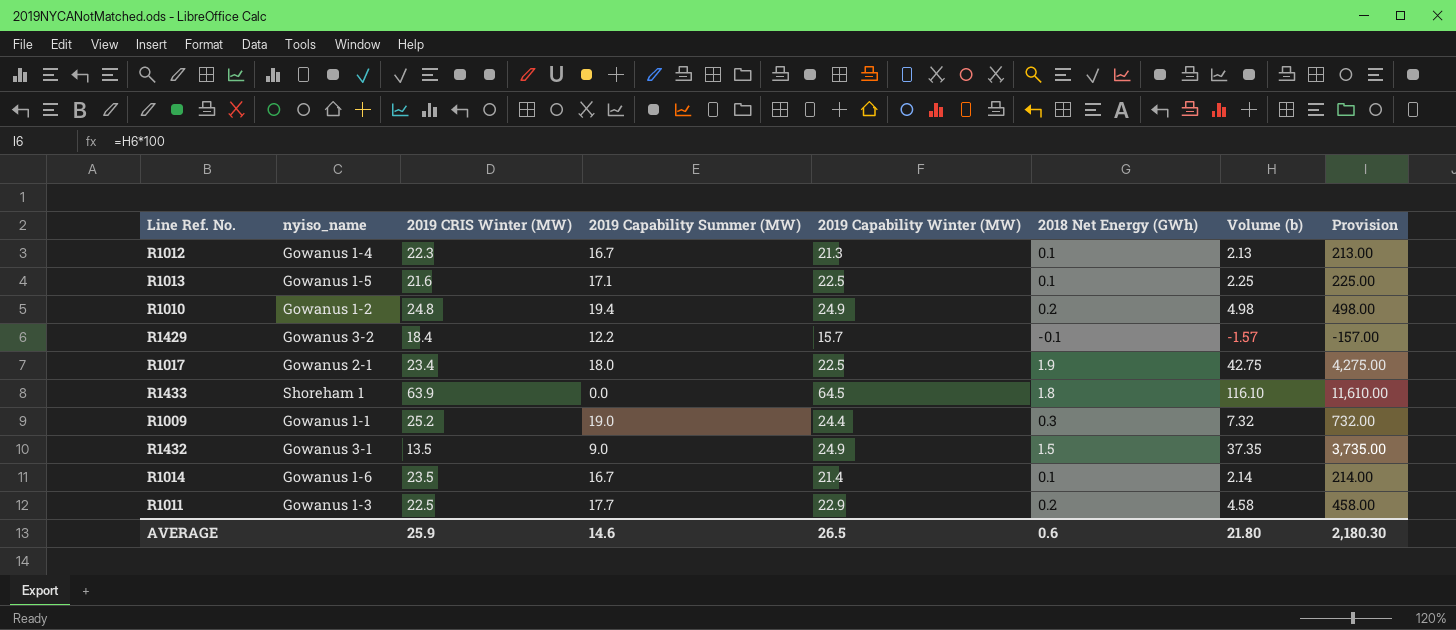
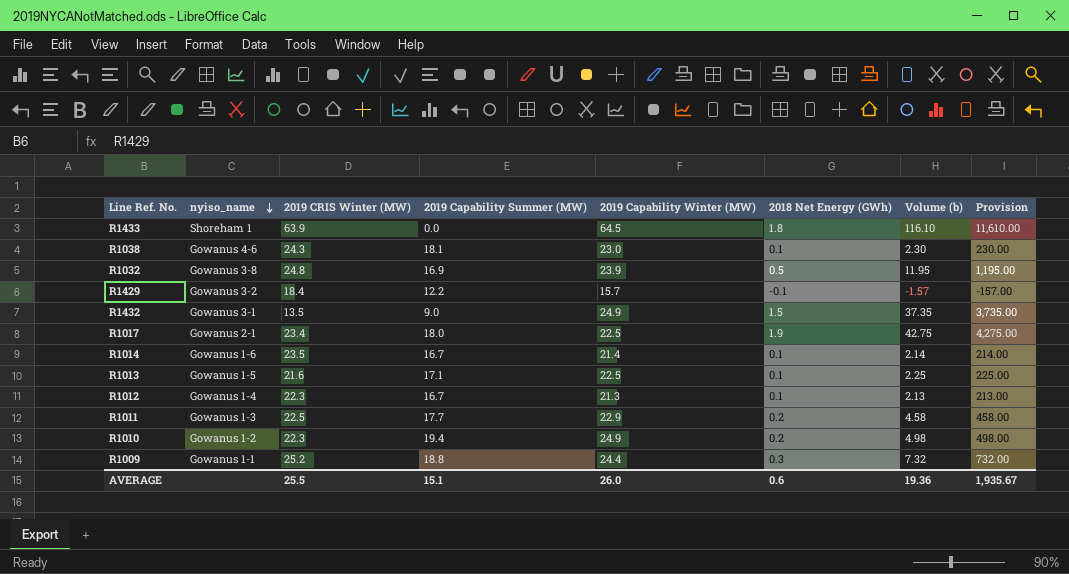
row order: none -> nyiso_name descending
row R1038: none -> Gowanus 4-6 | 24.3 | 18.1 | 23.0 | 0.1 | 2.30 | 230.00
row R1032: none -> Gowanus 3-8 | 24.8 | 16.9 | 23.9 | 0.5 | 11.95 | 1,195.00
R1010 | 2019 CRIS Winter (MW): 24.8 -> 22.3
R1009 | 2019 Capability Summer (MW): 19.0 -> 18.8
AVERAGE | 2019 CRIS Winter (MW): 25.9 -> 25.5
AVERAGE | 2019 Capability Summer (MW): 14.6 -> 15.1
AVERAGE | 2019 Capability Winter (MW): 26.5 -> 26.0
AVERAGE | Volume (b): 21.80 -> 19.36
AVERAGE | Provision: 2,180.30 -> 1,935.67

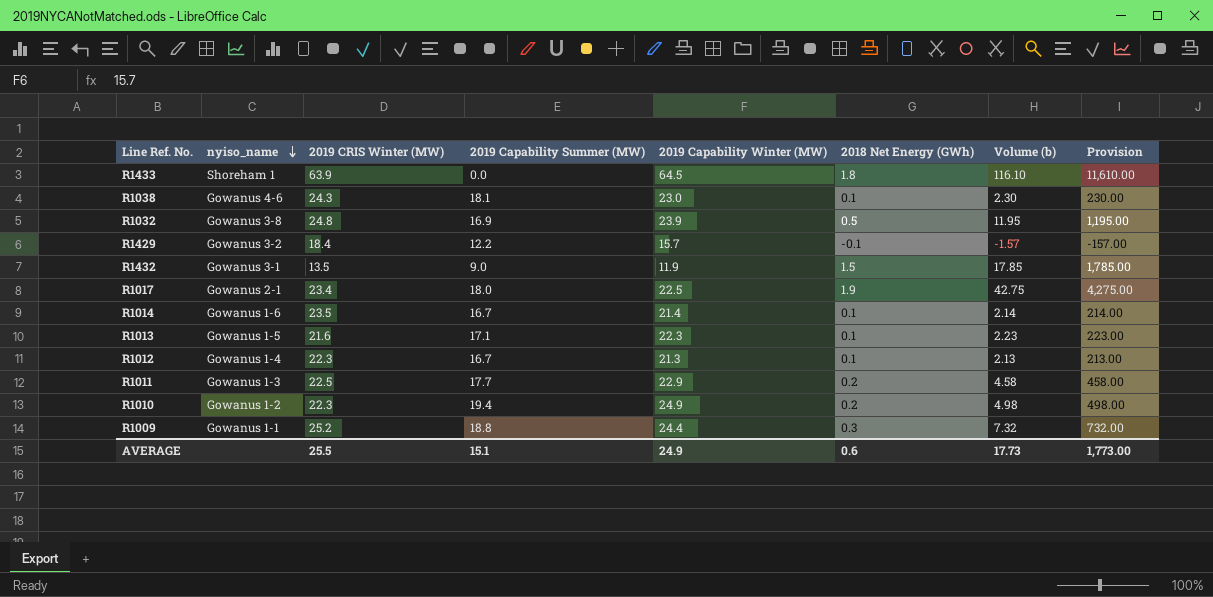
R1432 | 2019 Capability Winter (MW): 24.9 -> 11.9
R1432 | Volume (b): 37.35 -> 17.85
R1432 | Provision: 3,735.00 -> 1,785.00
R1013 | 2019 Capability Winter (MW): 22.5 -> 22.3
R1013 | Volume (b): 2.25 -> 2.23
R1013 | Provision: 225.00 -> 223.00
AVERAGE | 2019 Capability Winter (MW): 26.0 -> 24.9
AVERAGE | Volume (b): 19.36 -> 17.73
AVERAGE | Provision: 1,935.67 -> 1,773.00

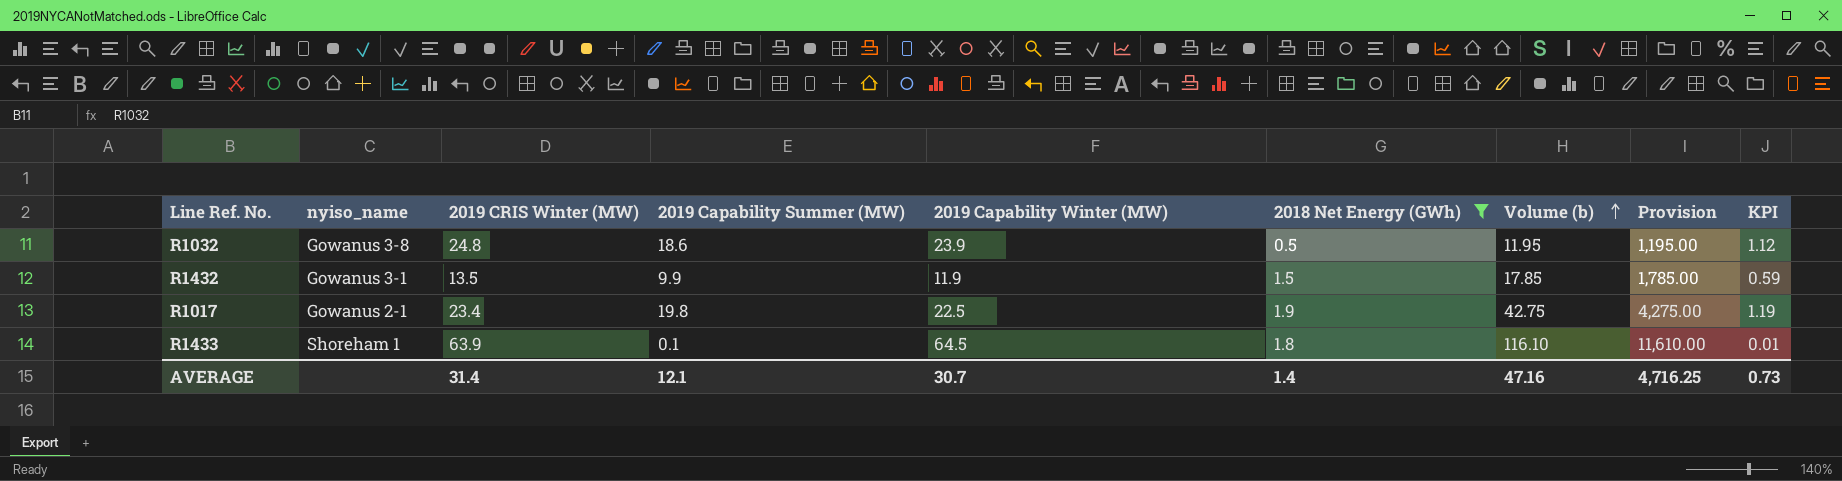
filter: none -> 2018 Net Energy (GWh) >= 0.5
row order: nyiso_name descending -> Volume (b) ascending
column KPI | formula: none -> [2019 Capability Summer (MW)] * 0.06
R1032 | 2019 Capability Summer (MW): 16.9 -> 18.6
R1432 | 2019 Capability Summer (MW): 9.0 -> 9.9
R1017 | 2019 Capability Summer (MW): 18.0 -> 19.8
R1433 | 2019 Capability Summer (MW): 0.0 -> 0.1
AVERAGE | 2019 CRIS Winter (MW): 25.5 -> 31.4
AVERAGE | 2019 Capability Summer (MW): 15.1 -> 12.1
AVERAGE | 2019 Capability Winter (MW): 24.9 -> 30.7
AVERAGE | 2018 Net Energy (GWh): 0.6 -> 1.4
AVERAGE | Volume (b): 17.73 -> 47.16
AVERAGE | Provision: 1,773.00 -> 4,716.25

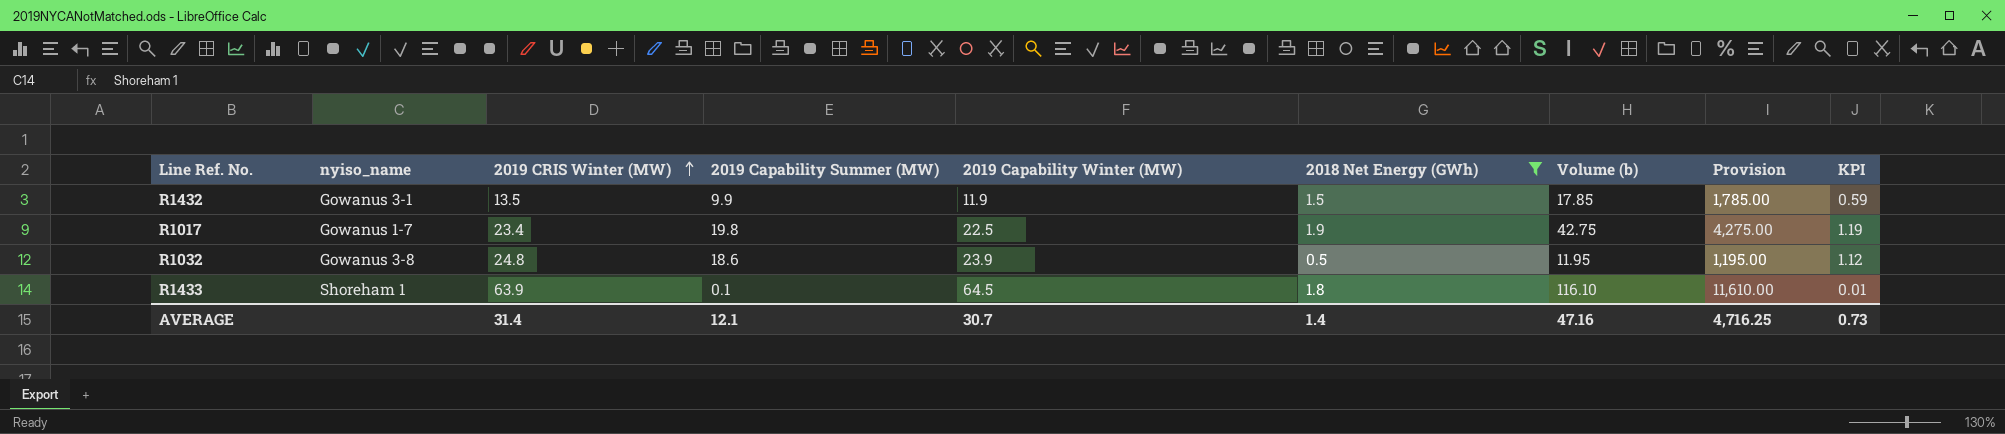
row order: Volume (b) ascending -> 2019 CRIS Winter (MW) ascending
R1017 | nyiso_name: Gowanus 2-1 -> Gowanus 1-7

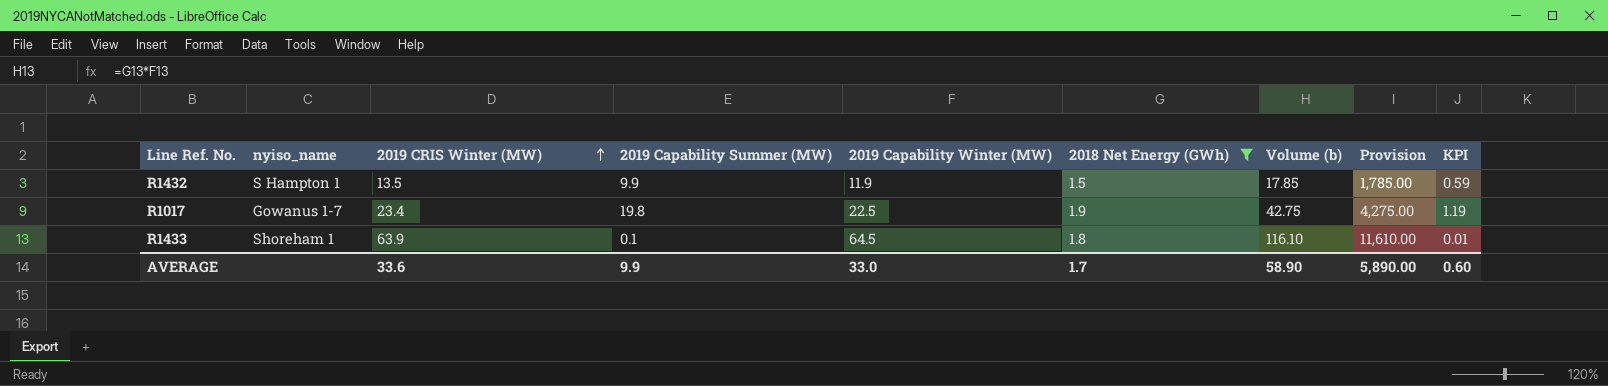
row R1032: Gowanus 3-8 | 24.8 | 18.6 | 23.9 | 0.5 | 11.95 | 1,195.00 | 1.12 -> none
R1432 | nyiso_name: Gowanus 3-1 -> S Hampton 1
AVERAGE | 2019 CRIS Winter (MW): 31.4 -> 33.6
AVERAGE | 2019 Capability Summer (MW): 12.1 -> 9.9
AVERAGE | 2019 Capability Winter (MW): 30.7 -> 33.0
AVERAGE | 2018 Net Energy (GWh): 1.4 -> 1.7
AVERAGE | Volume (b): 47.16 -> 58.90
AVERAGE | Provision: 4,716.25 -> 5,890.00
AVERAGE | KPI: 0.73 -> 0.60

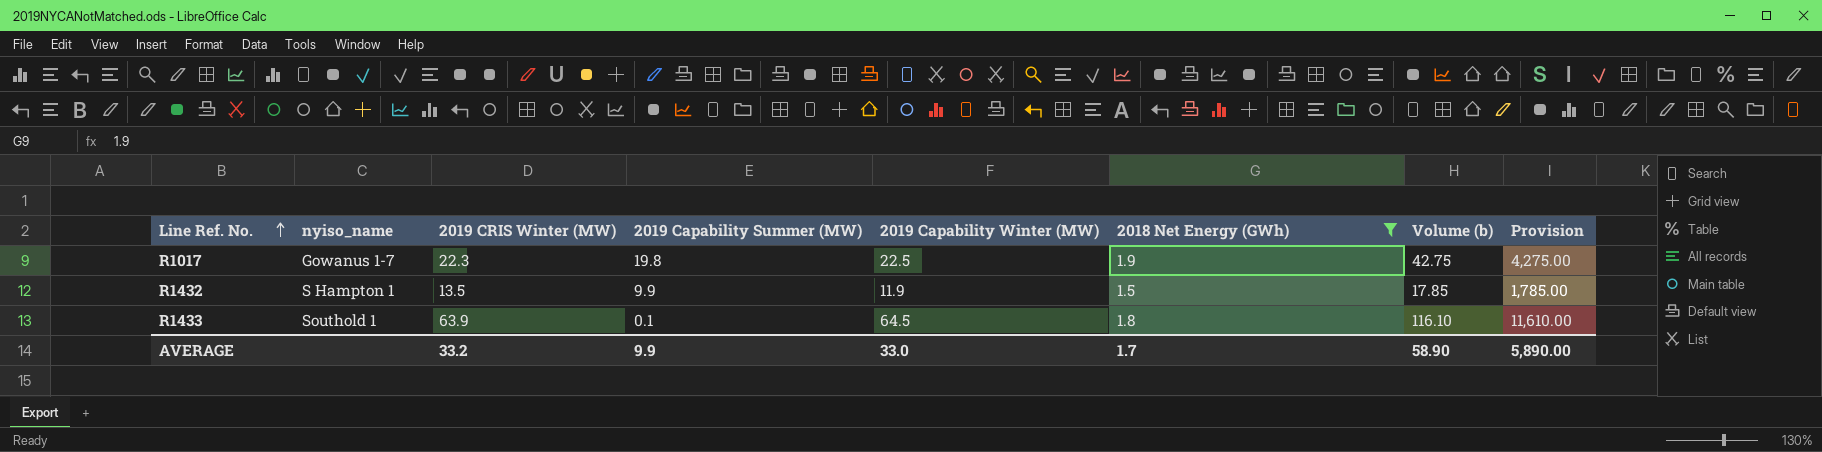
row order: 2019 CRIS Winter (MW) ascending -> Line Ref. No. ascending
column KPI | formula: [2019 Capability Summer (MW)] * 0.06 -> none
R1017 | 2019 CRIS Winter (MW): 23.4 -> 22.3
R1433 | nyiso_name: Shoreham 1 -> Southold 1
AVERAGE | 2019 CRIS Winter (MW): 33.6 -> 33.2

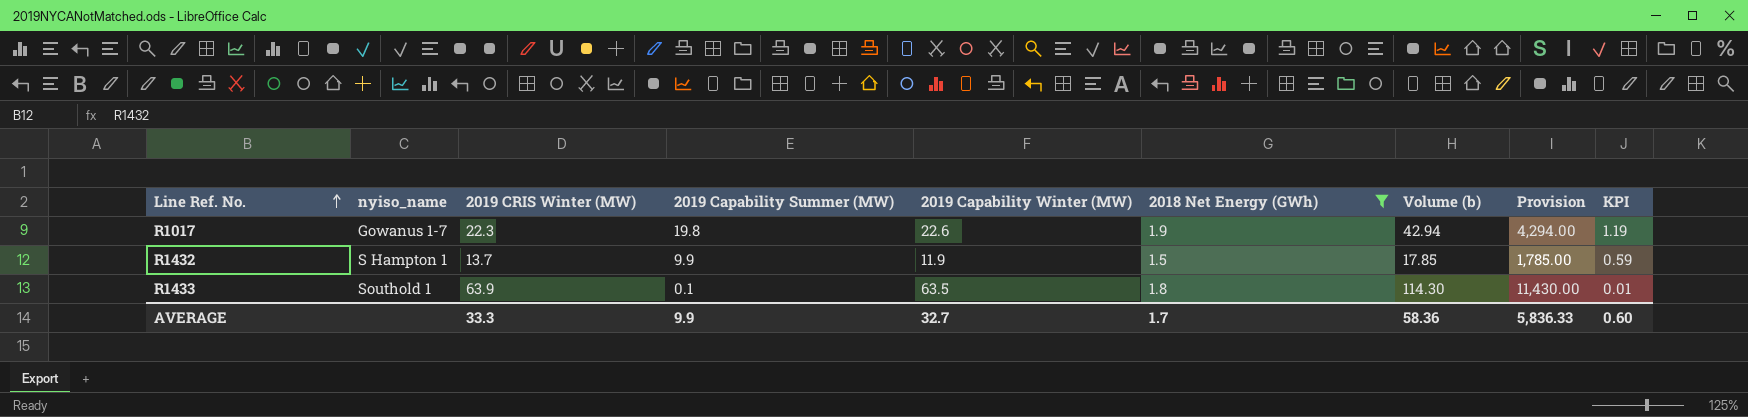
column KPI | formula: none -> [2019 Capability Summer (MW)] * 0.06
R1017 | 2019 Capability Winter (MW): 22.5 -> 22.6
R1017 | Volume (b): 42.75 -> 42.94
R1017 | Provision: 4,275.00 -> 4,294.00
R1432 | 2019 CRIS Winter (MW): 13.5 -> 13.7
R1433 | 2019 Capability Winter (MW): 64.5 -> 63.5
R1433 | Volume (b): 116.10 -> 114.30
R1433 | Provision: 11,610.00 -> 11,430.00
AVERAGE | 2019 CRIS Winter (MW): 33.2 -> 33.3
AVERAGE | 2019 Capability Winter (MW): 33.0 -> 32.7
AVERAGE | Volume (b): 58.90 -> 58.36
AVERAGE | Provision: 5,890.00 -> 5,836.33

